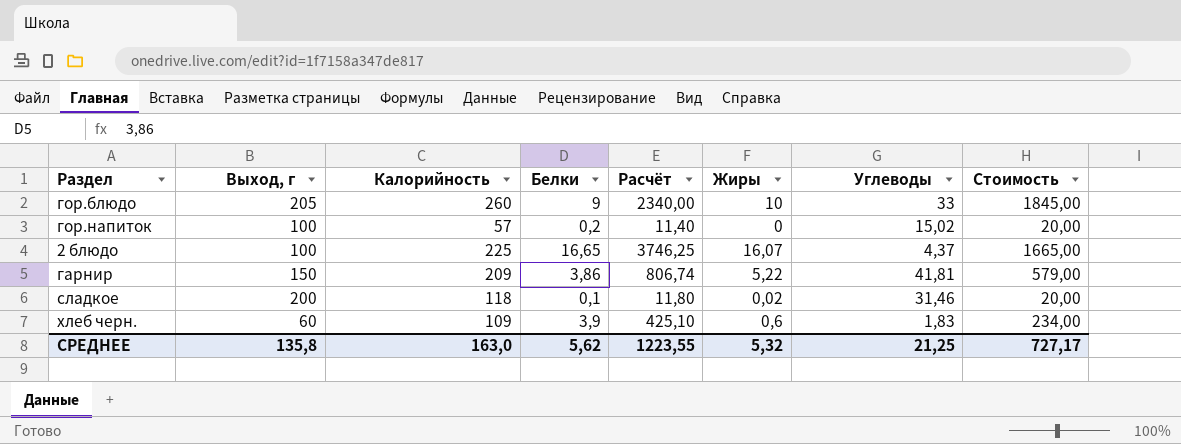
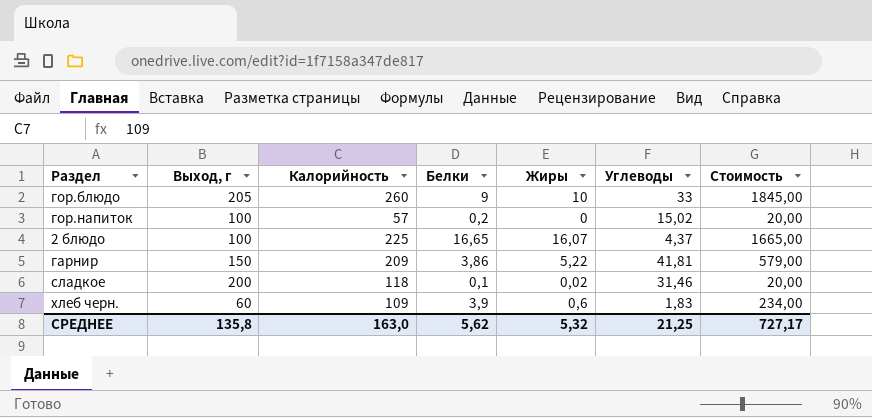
column Расчёт | formula: [Калорийность] * [Белки] -> none

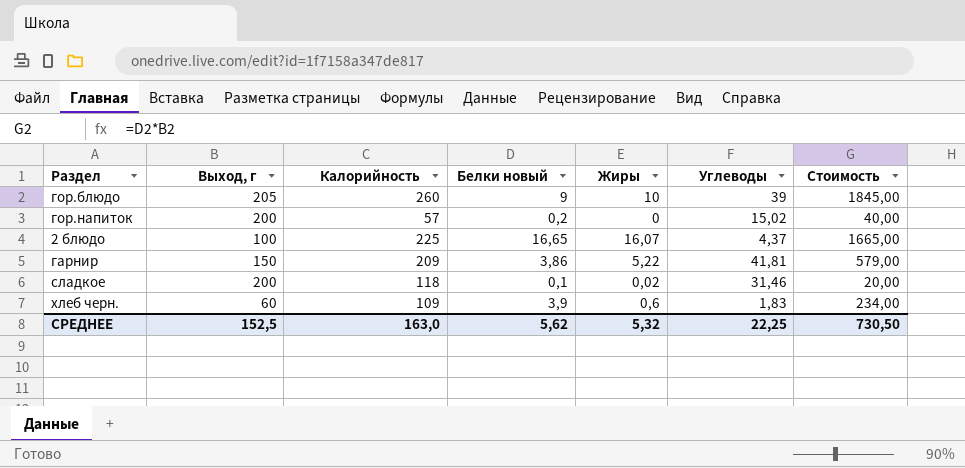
column name: Белки -> Белки новый
гор.блюдо | Углеводы: 33 -> 39
гор.напиток | Выход, г: 100 -> 200
гор.напиток | Стоимость: 20,00 -> 40,00
СРЕДНЕЕ | Выход, г: 135,8 -> 152,5
СРЕДНЕЕ | Углеводы: 21,25 -> 22,25
СРЕДНЕЕ | Стоимость: 727,17 -> 730,50

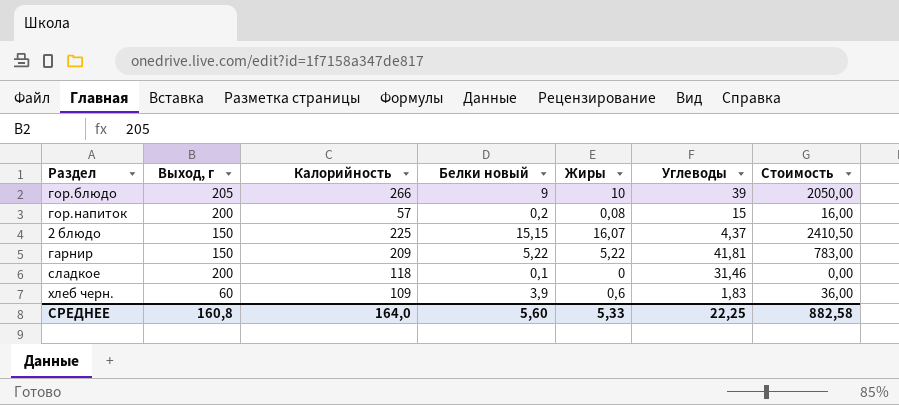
column Стоимость | formula: [Выход, г] * [Белки новый] -> [Выход, г] * [Жиры]
гор.блюдо | Калорийность: 260 -> 266
гор.напиток | Жиры: 0 -> 0,08
гор.напиток | Углеводы: 15,02 -> 15
2 блюдо | Выход, г: 100 -> 150
2 блюдо | Белки новый: 16,65 -> 15,15
гарнир | Белки новый: 3,86 -> 5,22
сладкое | Жиры: 0,02 -> 0
СРЕДНЕЕ | Выход, г: 152,5 -> 160,8
СРЕДНЕЕ | Калорийность: 163,0 -> 164,0
СРЕДНЕЕ | Белки новый: 5,62 -> 5,60
СРЕДНЕЕ | Жиры: 5,32 -> 5,33
СРЕДНЕЕ | Стоимость: 730,50 -> 882,58

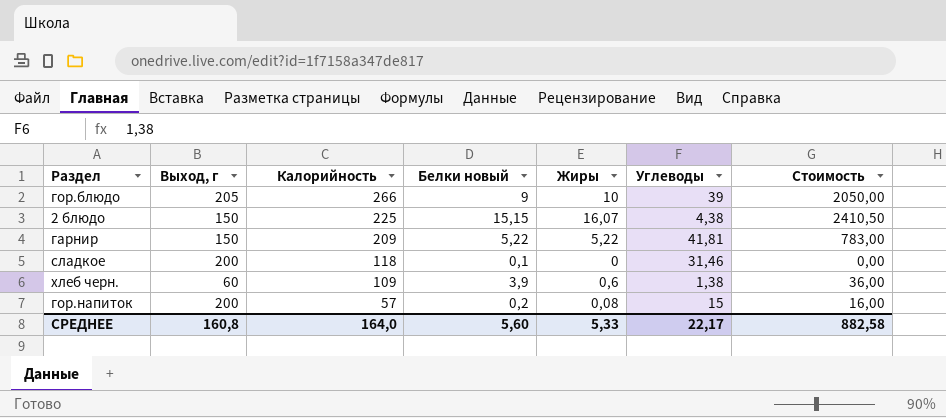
row order: none -> Калорийность descending
2 блюдо | Углеводы: 4,37 -> 4,38
хлеб черн. | Углеводы: 1,83 -> 1,38
СРЕДНЕЕ | Углеводы: 22,25 -> 22,17

